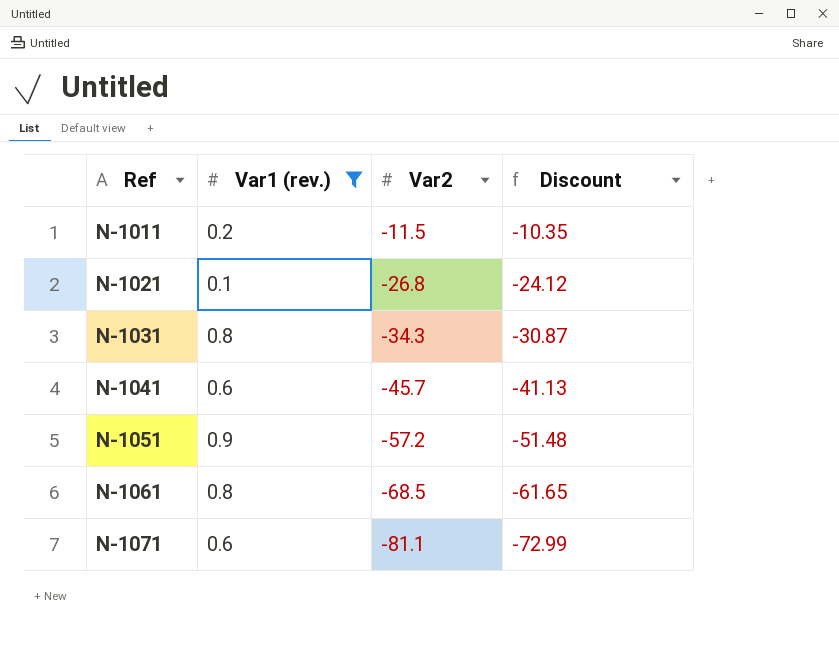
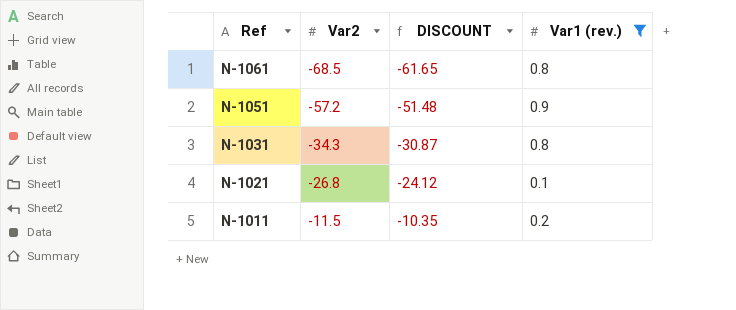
row order: Ref ascending -> Ref descending
column name: Discount -> DISCOUNT
column Var1 (rev.) | position: 2 -> 4
row N-1041: 0.6 | -45.7 | -41.13 -> none
row N-1071: 0.6 | -81.1 | -72.99 -> none

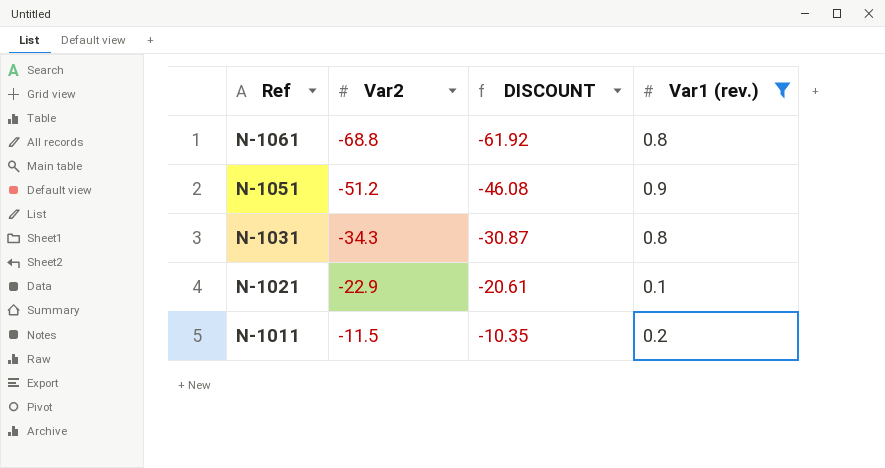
N-1061 | Var2: -68.5 -> -68.8
N-1061 | DISCOUNT: -61.65 -> -61.92
N-1051 | Var2: -57.2 -> -51.2
N-1051 | DISCOUNT: -51.48 -> -46.08
N-1021 | Var2: -26.8 -> -22.9
N-1021 | DISCOUNT: -24.12 -> -20.61

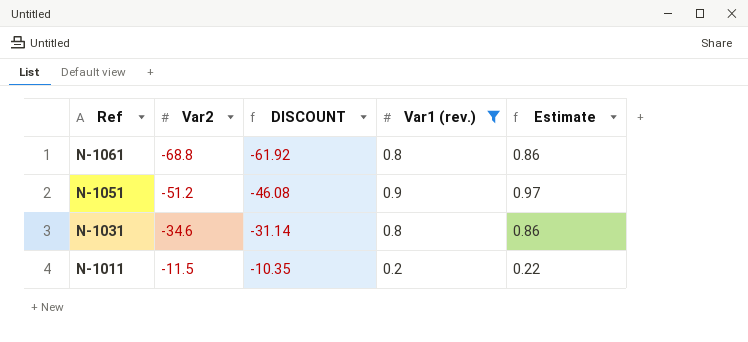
column Estimate | formula: none -> [Var1 (rev.)] * 1.08
row N-1021: -22.9 | -20.61 | 0.1 -> none
N-1031 | Var2: -34.3 -> -34.6
N-1031 | DISCOUNT: -30.87 -> -31.14

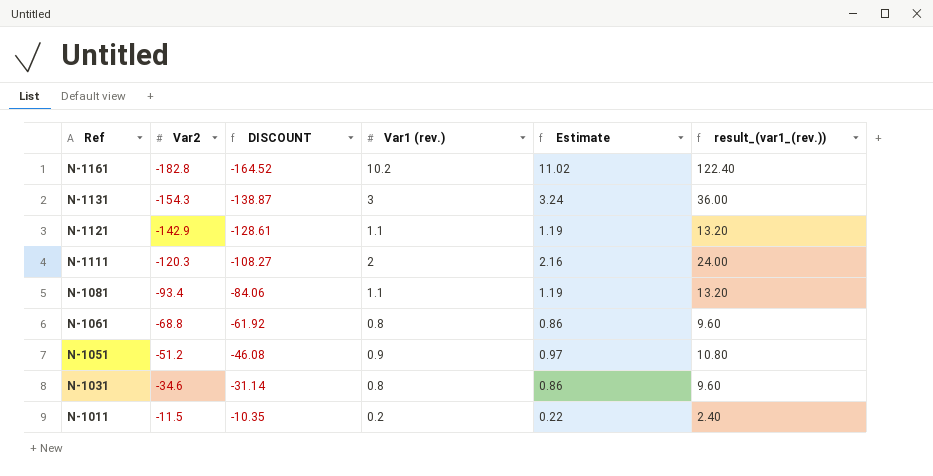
filter: Var1 (rev.) <= 0.9 -> none
column result_(var1_(rev.)) | formula: none -> [Var1 (rev.)] * 12

